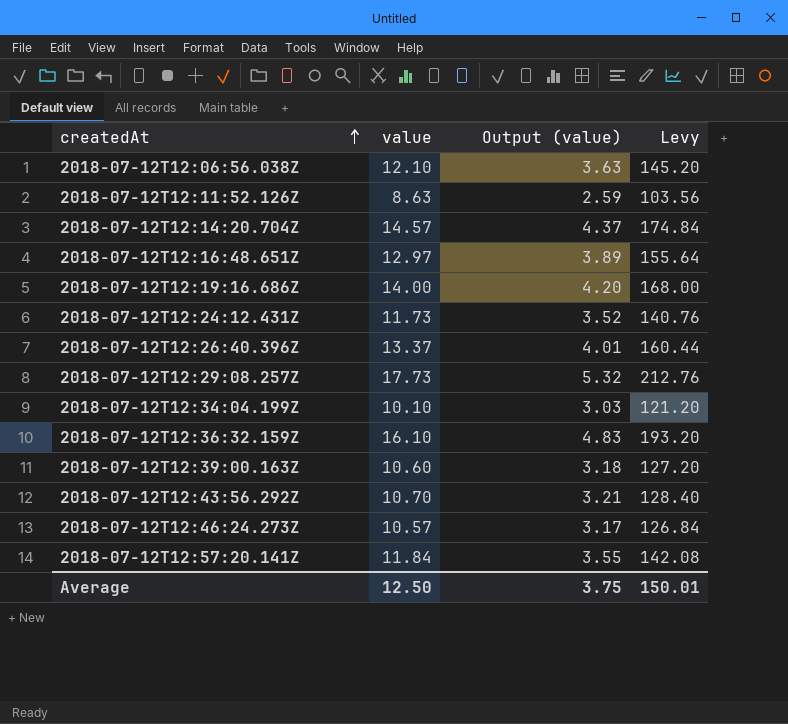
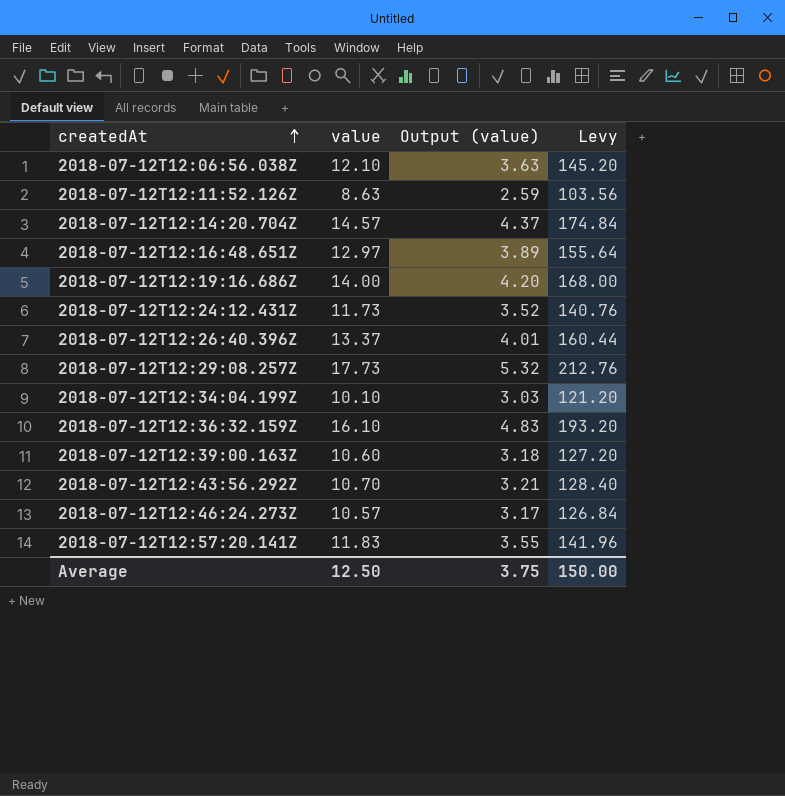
2018-07-12T12:57:20.141Z | value: 11.84 -> 11.83
2018-07-12T12:57:20.141Z | Levy: 142.08 -> 141.96
Average | Levy: 150.01 -> 150.00

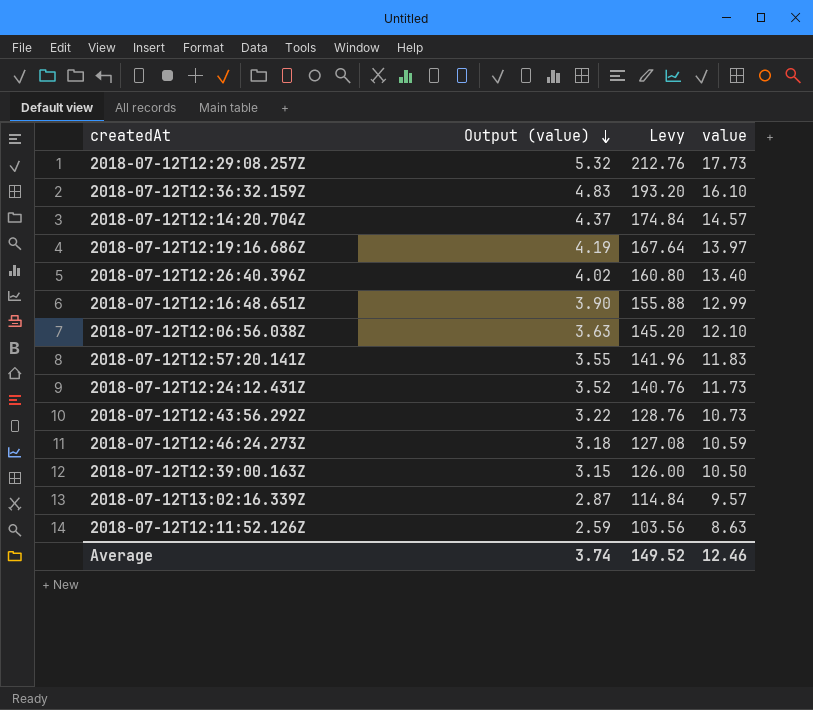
row order: createdAt ascending -> Output (value) descending
column value | position: 2 -> 4
row 2018-07-12T12:34:04.199Z: 10.10 | 3.03 | 121.20 -> none
2018-07-12T12:19:16.686Z | Output (value): 4.20 -> 4.19
2018-07-12T12:19:16.686Z | Levy: 168.00 -> 167.64
2018-07-12T12:19:16.686Z | value: 14.00 -> 13.97
2018-07-12T12:26:40.396Z | Output (value): 4.01 -> 4.02
2018-07-12T12:26:40.396Z | Levy: 160.44 -> 160.80
2018-07-12T12:26:40.396Z | value: 13.37 -> 13.40
2018-07-12T12:16:48.651Z | Output (value): 3.89 -> 3.90
2018-07-12T12:16:48.651Z | Levy: 155.64 -> 155.88
2018-07-12T12:16:48.651Z | value: 12.97 -> 12.99
2018-07-12T12:43:56.292Z | Output (value): 3.21 -> 3.22
2018-07-12T12:43:56.292Z | Levy: 128.40 -> 128.76
2018-07-12T12:43:56.292Z | value: 10.70 -> 10.73
2018-07-12T12:46:24.273Z | Output (value): 3.17 -> 3.18
2018-07-12T12:46:24.273Z | Levy: 126.84 -> 127.08
2018-07-12T12:46:24.273Z | value: 10.57 -> 10.59
2018-07-12T12:39:00.163Z | Output (value): 3.18 -> 3.15
2018-07-12T12:39:00.163Z | Levy: 127.20 -> 126.00
2018-07-12T12:39:00.163Z | value: 10.60 -> 10.50
row 2018-07-12T13:02:16.339Z: none -> 2.87 | 114.84 | 9.57
Average | Output (value): 3.75 -> 3.74
Average | Levy: 150.00 -> 149.52
Average | value: 12.50 -> 12.46

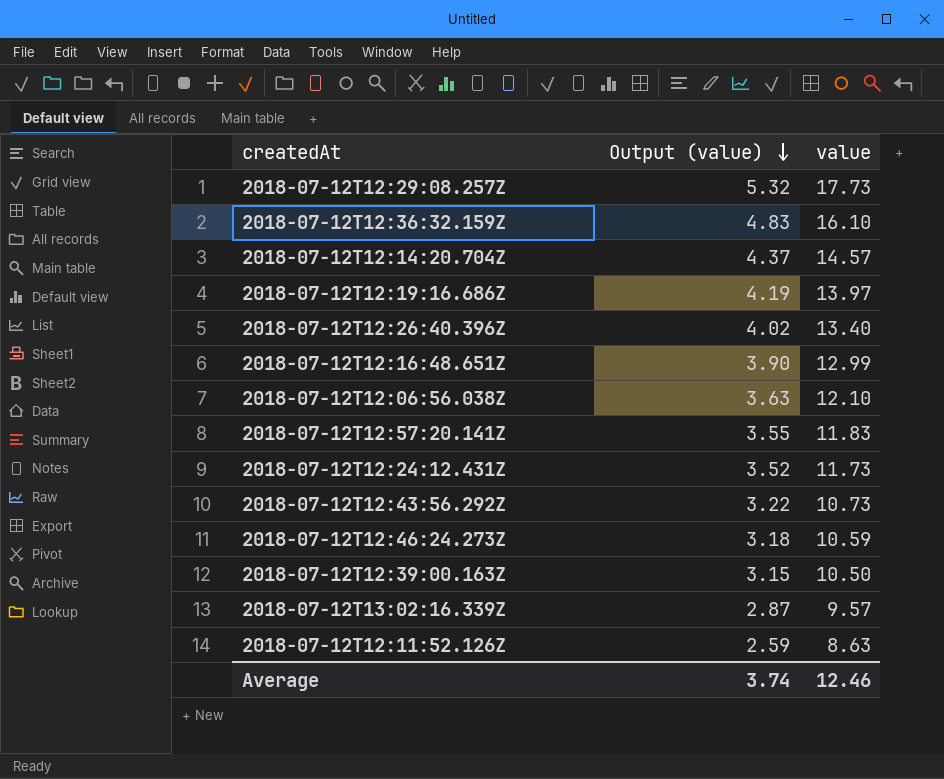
column Levy | formula: [value] * 12 -> none

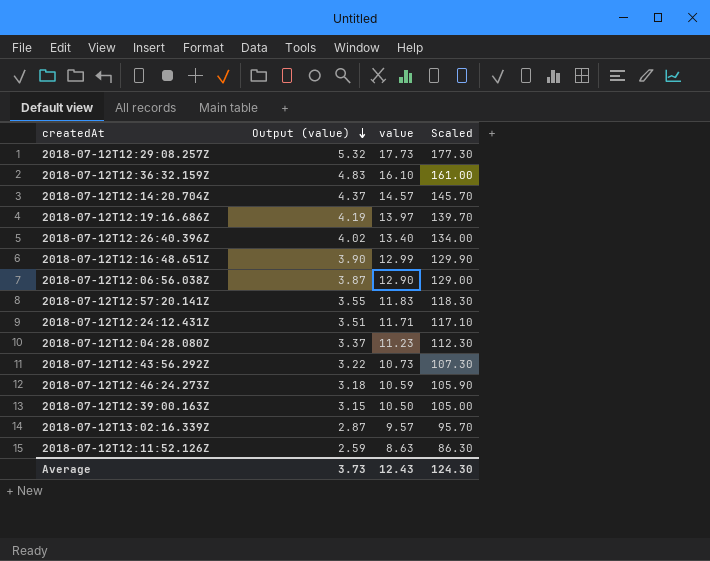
column Scaled | formula: none -> [value] * 10
2018-07-12T12:06:56.038Z | Output (value): 3.63 -> 3.87
2018-07-12T12:06:56.038Z | value: 12.10 -> 12.90
2018-07-12T12:24:12.431Z | Output (value): 3.52 -> 3.51
2018-07-12T12:24:12.431Z | value: 11.73 -> 11.71
row 2018-07-12T12:04:28.080Z: none -> 3.37 | 11.23 | 112.30
Average | Output (value): 3.74 -> 3.73
Average | value: 12.46 -> 12.43

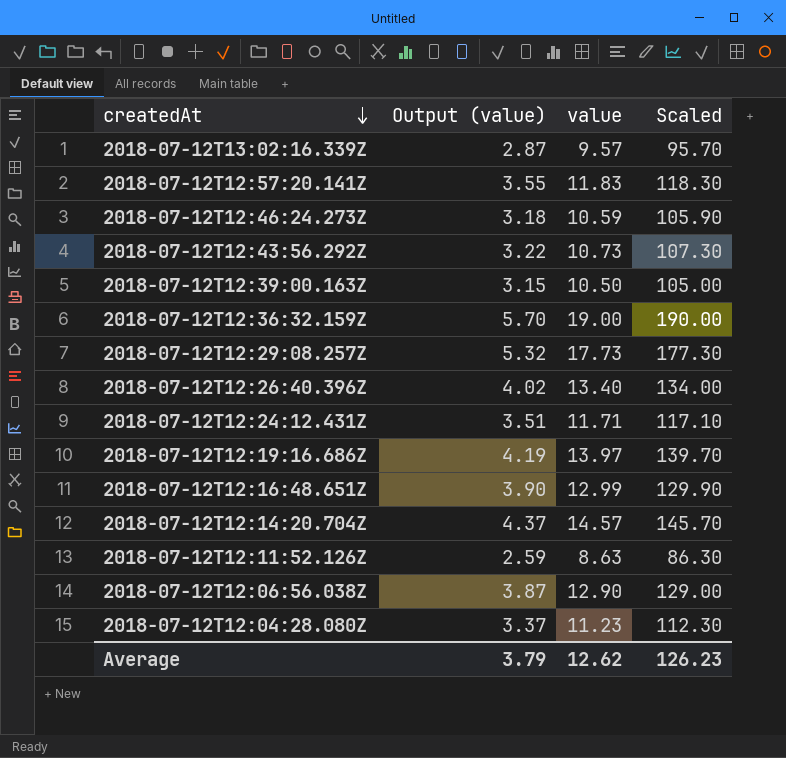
row order: Output (value) descending -> createdAt descending
2018-07-12T12:36:32.159Z | Output (value): 4.83 -> 5.70
2018-07-12T12:36:32.159Z | value: 16.10 -> 19.00
2018-07-12T12:36:32.159Z | Scaled: 161.00 -> 190.00
Average | Output (value): 3.73 -> 3.79
Average | value: 12.43 -> 12.62
Average | Scaled: 124.30 -> 126.23

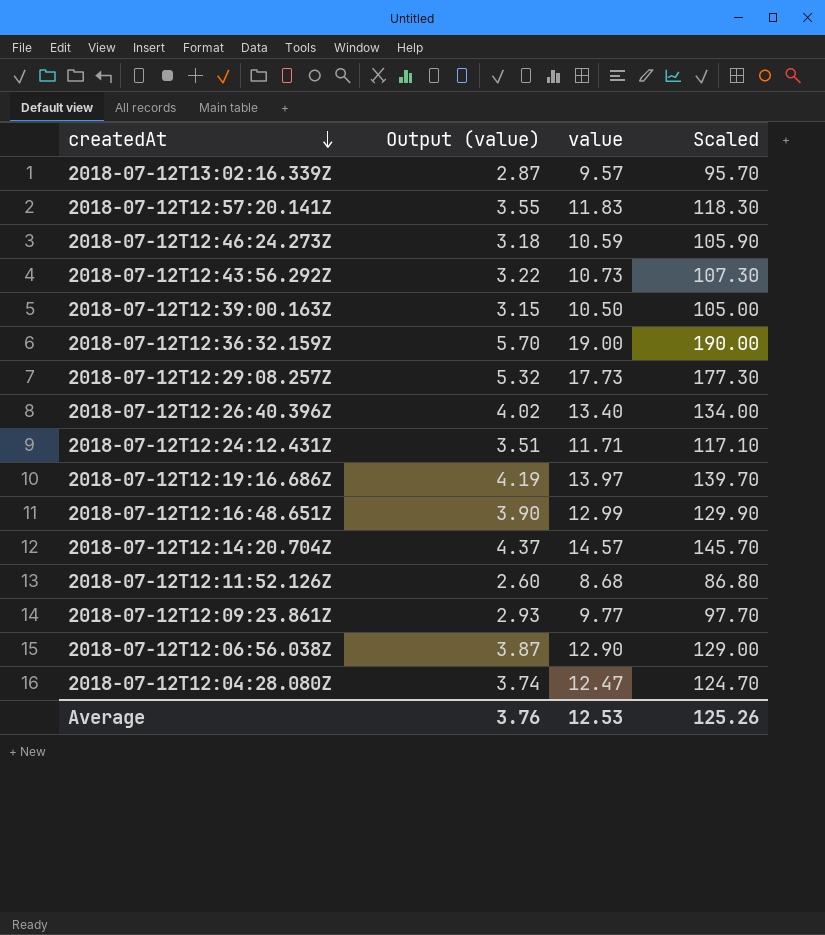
2018-07-12T12:11:52.126Z | Output (value): 2.59 -> 2.60
2018-07-12T12:11:52.126Z | value: 8.63 -> 8.68
2018-07-12T12:11:52.126Z | Scaled: 86.30 -> 86.80
row 2018-07-12T12:09:23.861Z: none -> 2.93 | 9.77 | 97.70
2018-07-12T12:04:28.080Z | Output (value): 3.37 -> 3.74
2018-07-12T12:04:28.080Z | value: 11.23 -> 12.47
2018-07-12T12:04:28.080Z | Scaled: 112.30 -> 124.70
Average | Output (value): 3.79 -> 3.76
Average | value: 12.62 -> 12.53
Average | Scaled: 126.23 -> 125.26

